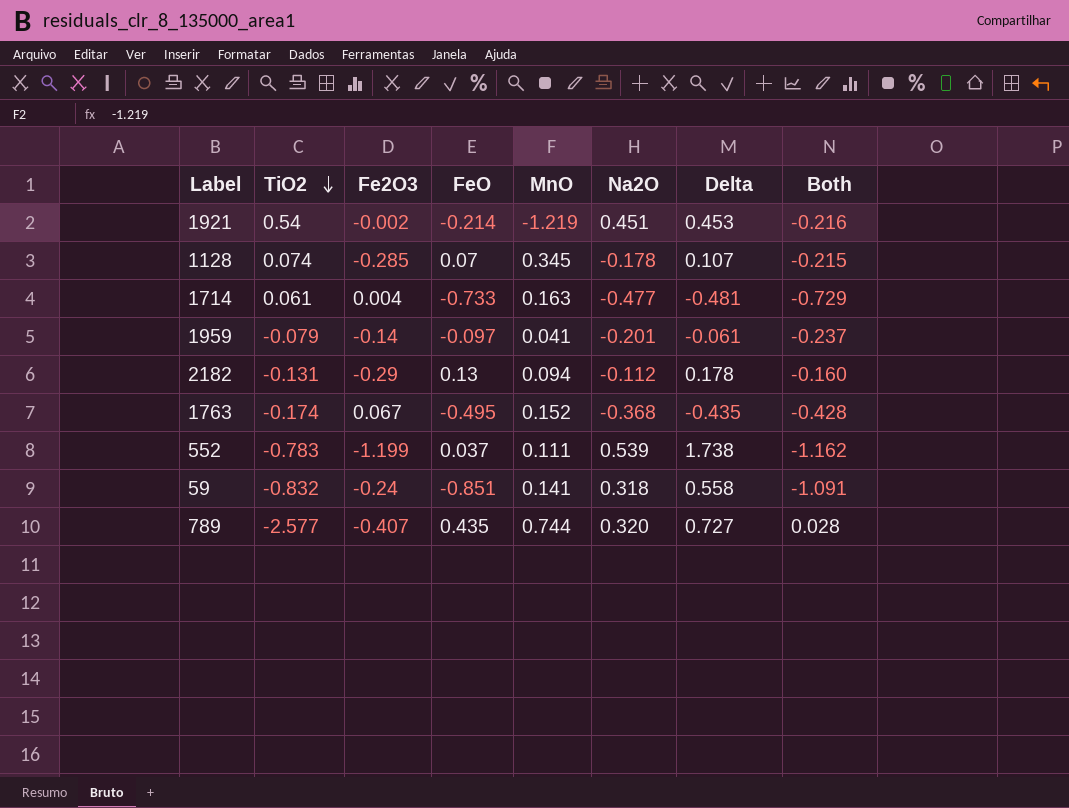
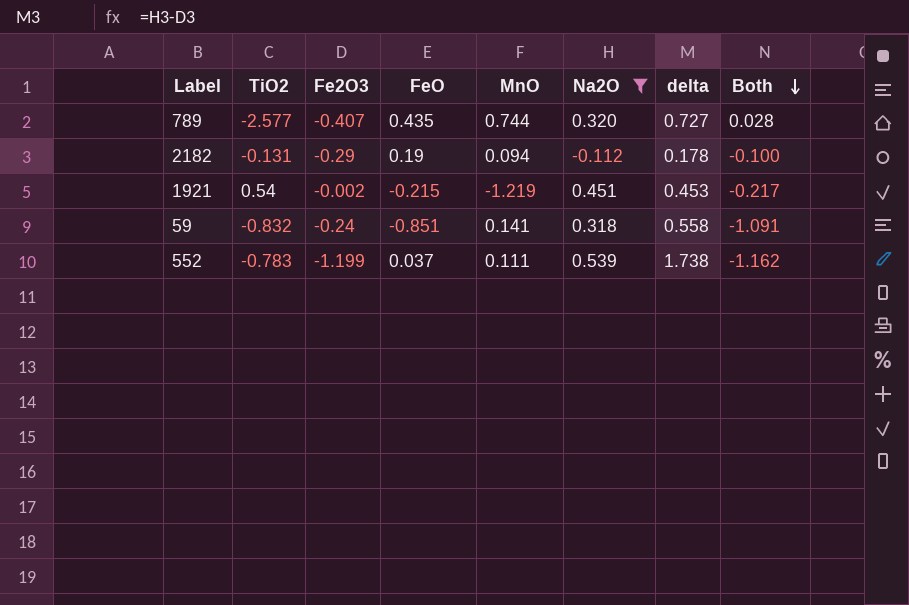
filter: none -> Na2O >= -0.112
row order: TiO2 descending -> Both descending
column name: Delta -> delta
2182 | FeO: 0.13 -> 0.19
2182 | Both: -0.160 -> -0.100
1921 | FeO: -0.214 -> -0.215
1921 | Both: -0.216 -> -0.217

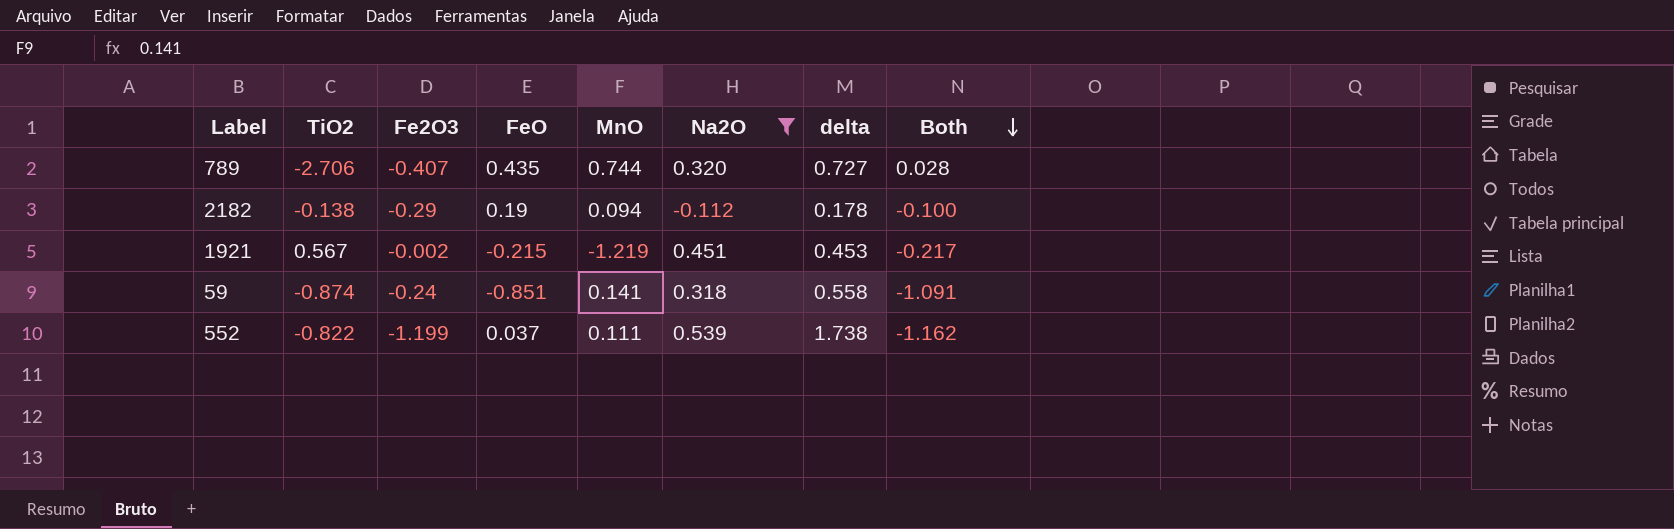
789 | TiO2: -2.577 -> -2.706
2182 | TiO2: -0.131 -> -0.138
1921 | TiO2: 0.54 -> 0.567
59 | TiO2: -0.832 -> -0.874
552 | TiO2: -0.783 -> -0.822

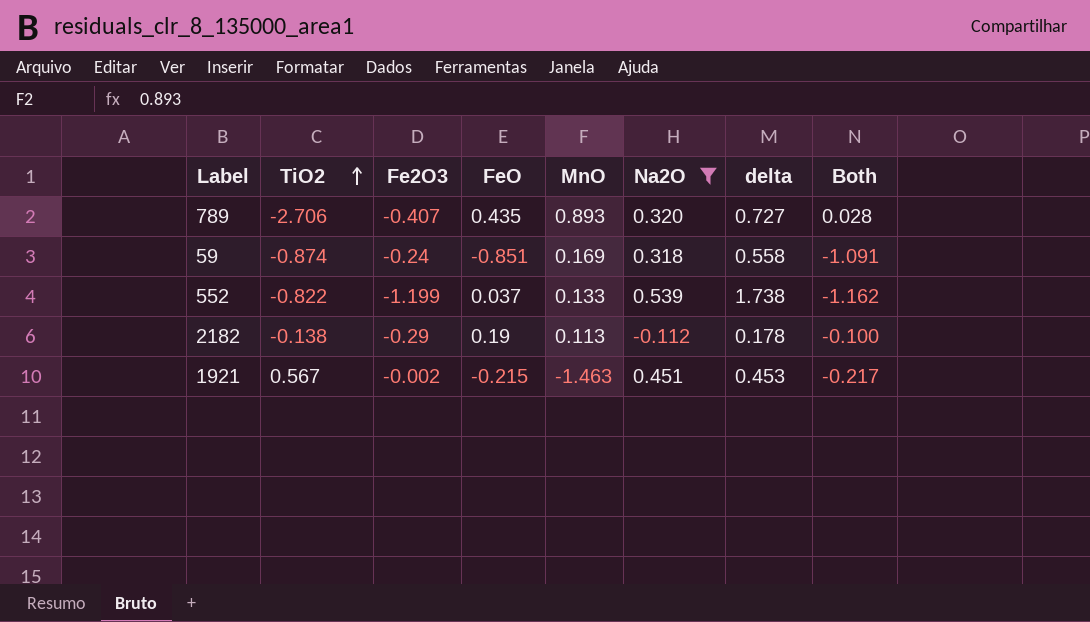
row order: Both descending -> TiO2 ascending
789 | MnO: 0.744 -> 0.893
59 | MnO: 0.141 -> 0.169
552 | MnO: 0.111 -> 0.133
2182 | MnO: 0.094 -> 0.113
1921 | MnO: -1.219 -> -1.463

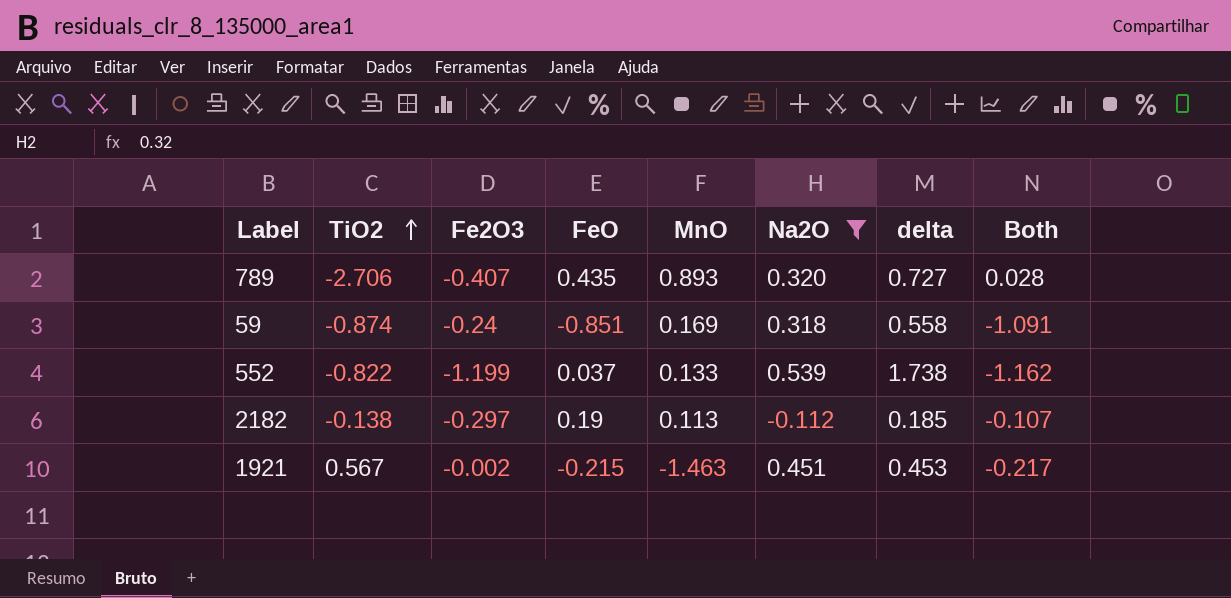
2182 | Fe2O3: -0.29 -> -0.297
2182 | delta: 0.178 -> 0.185
2182 | Both: -0.100 -> -0.107

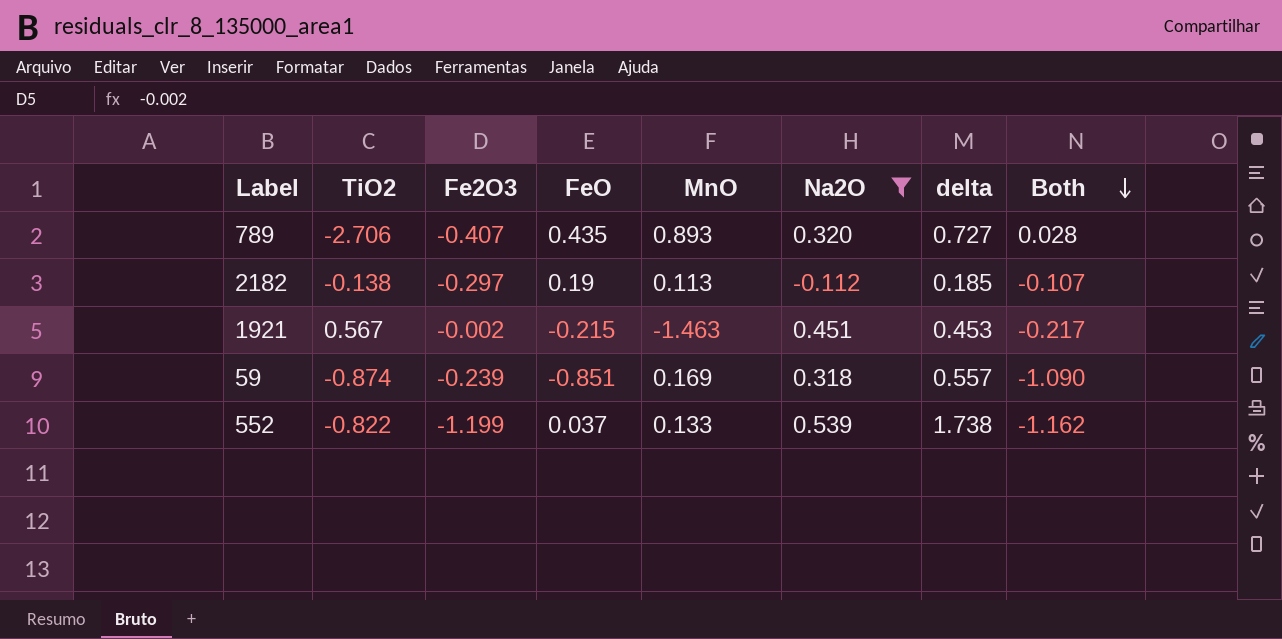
row order: TiO2 ascending -> Both descending
59 | Fe2O3: -0.24 -> -0.239
59 | delta: 0.558 -> 0.557
59 | Both: -1.091 -> -1.090

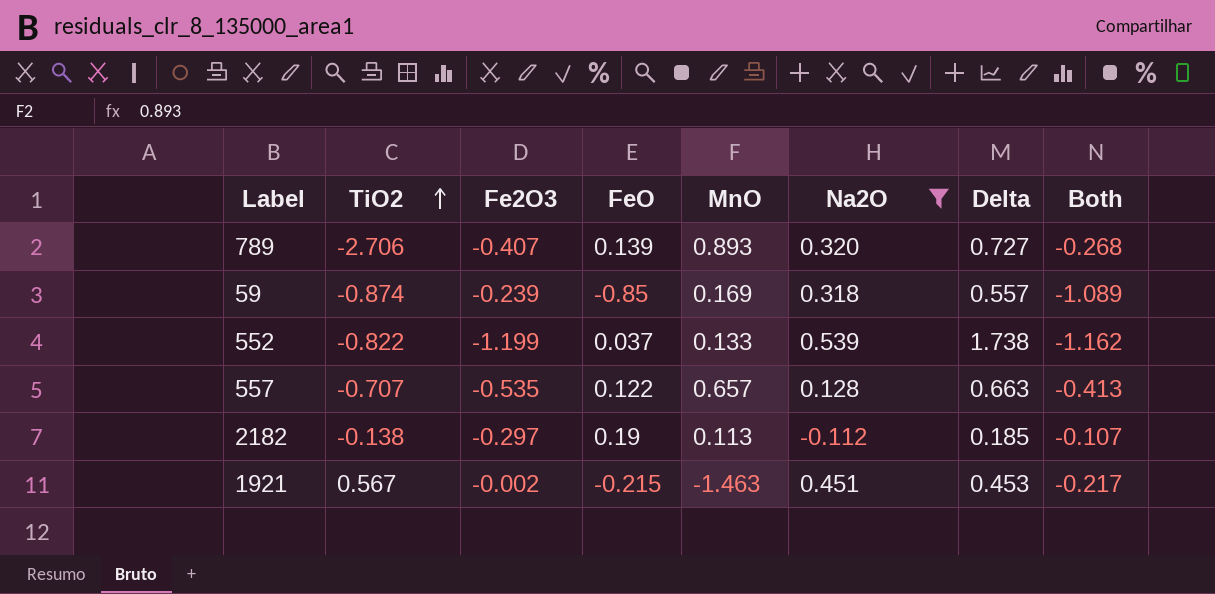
row order: Both descending -> TiO2 ascending
column name: delta -> Delta
789 | FeO: 0.435 -> 0.139
789 | Both: 0.028 -> -0.268
59 | FeO: -0.851 -> -0.85
59 | Both: -1.090 -> -1.089
row 557: none -> -0.707 | -0.535 | 0.122 | 0.657 | 0.128 | 0.663 | -0.413

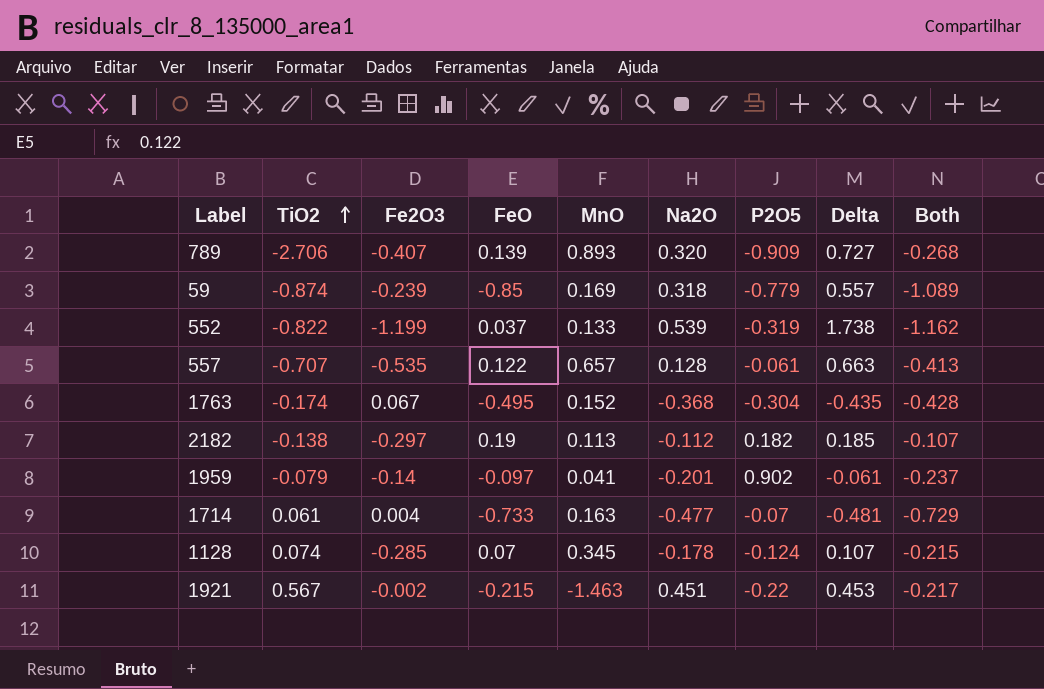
filter: Na2O >= -0.112 -> none
column P2O5 | position: none -> 7

